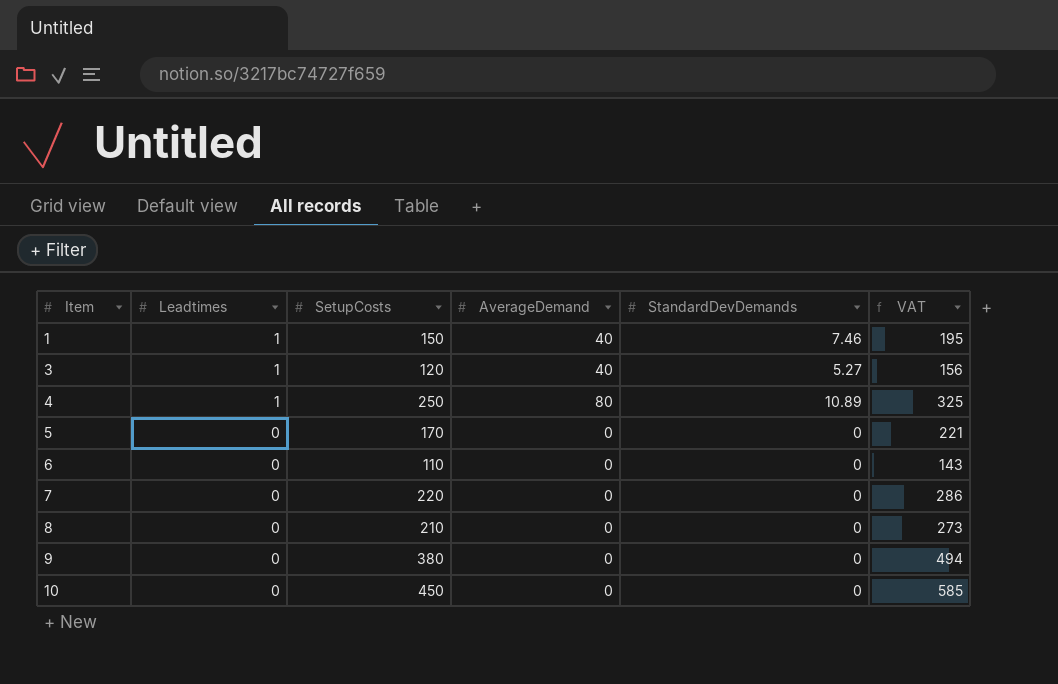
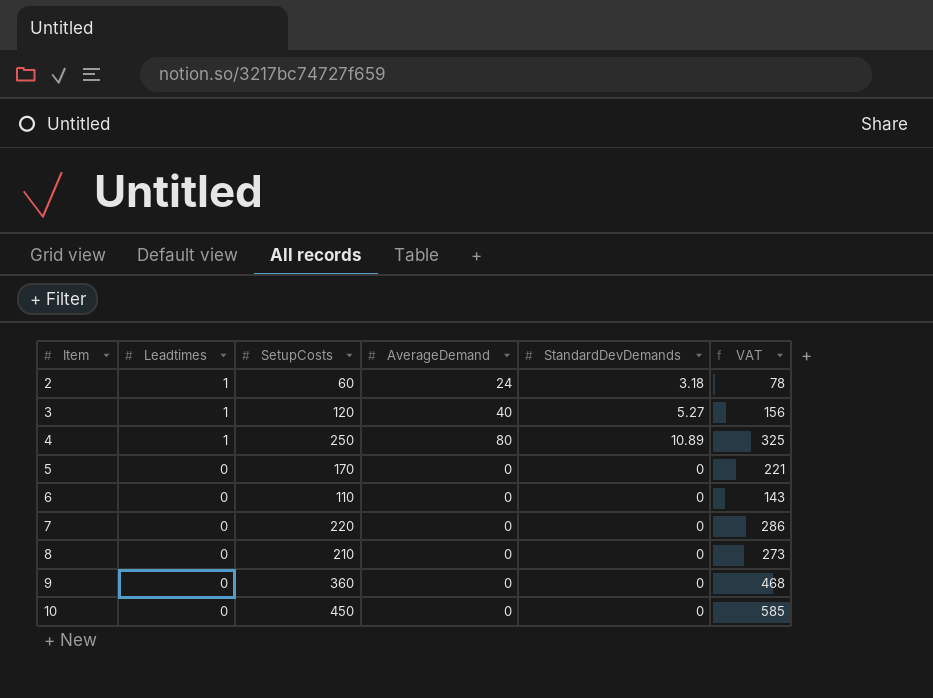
row 1: 1 | 150 | 40 | 7.46 | 195 -> none
row 2: none -> 1 | 60 | 24 | 3.18 | 78
9 | SetupCosts: 380 -> 360
9 | VAT: 494 -> 468

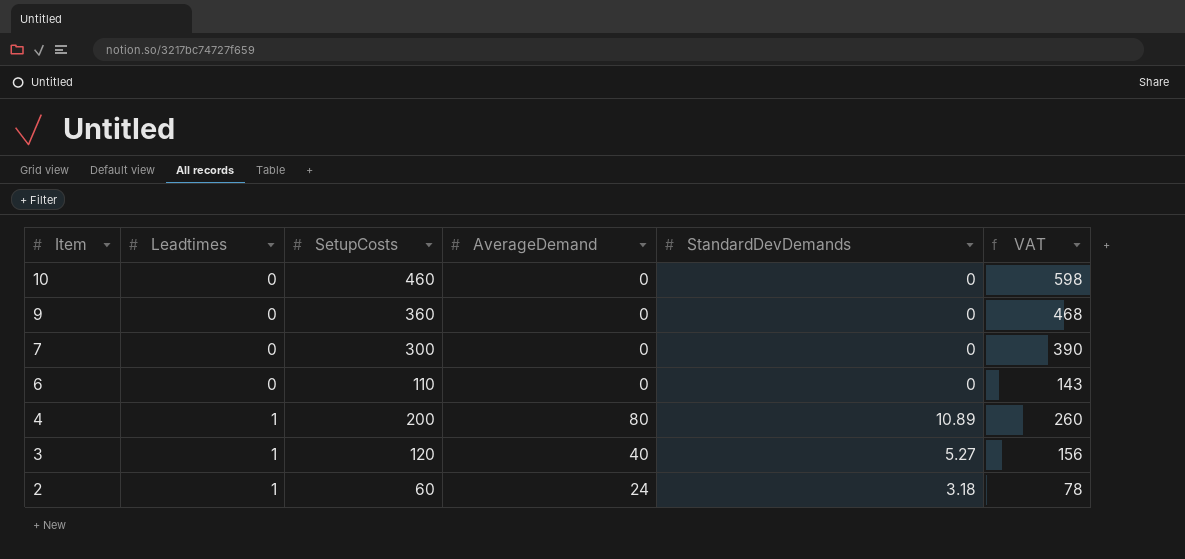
row order: Item ascending -> Item descending
row 5: 0 | 170 | 0 | 0 | 221 -> none
row 8: 0 | 210 | 0 | 0 | 273 -> none
10 | SetupCosts: 450 -> 460
10 | VAT: 585 -> 598
7 | SetupCosts: 220 -> 300
7 | VAT: 286 -> 390
4 | SetupCosts: 250 -> 200
4 | VAT: 325 -> 260

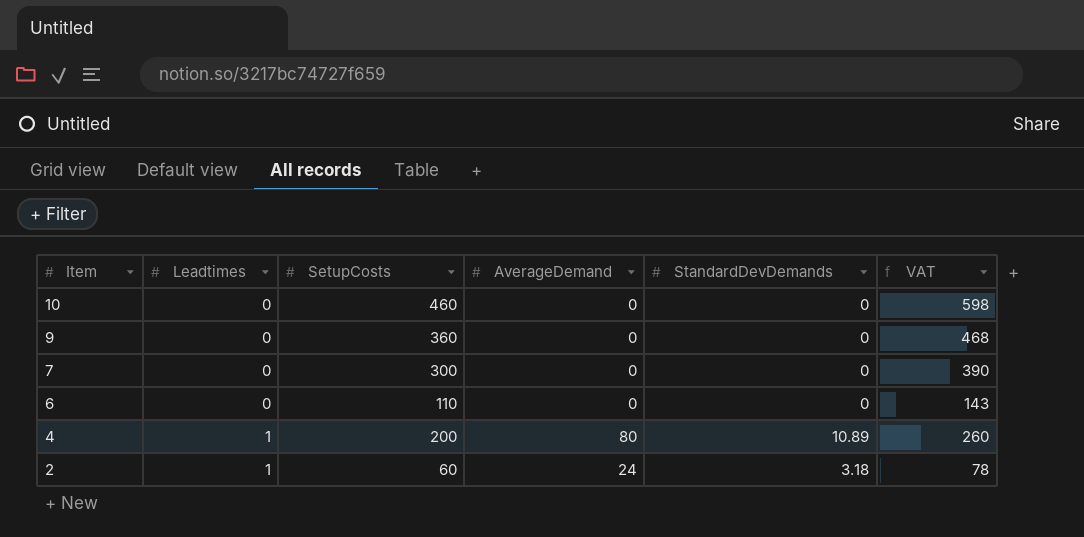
row 3: 1 | 120 | 40 | 5.27 | 156 -> none

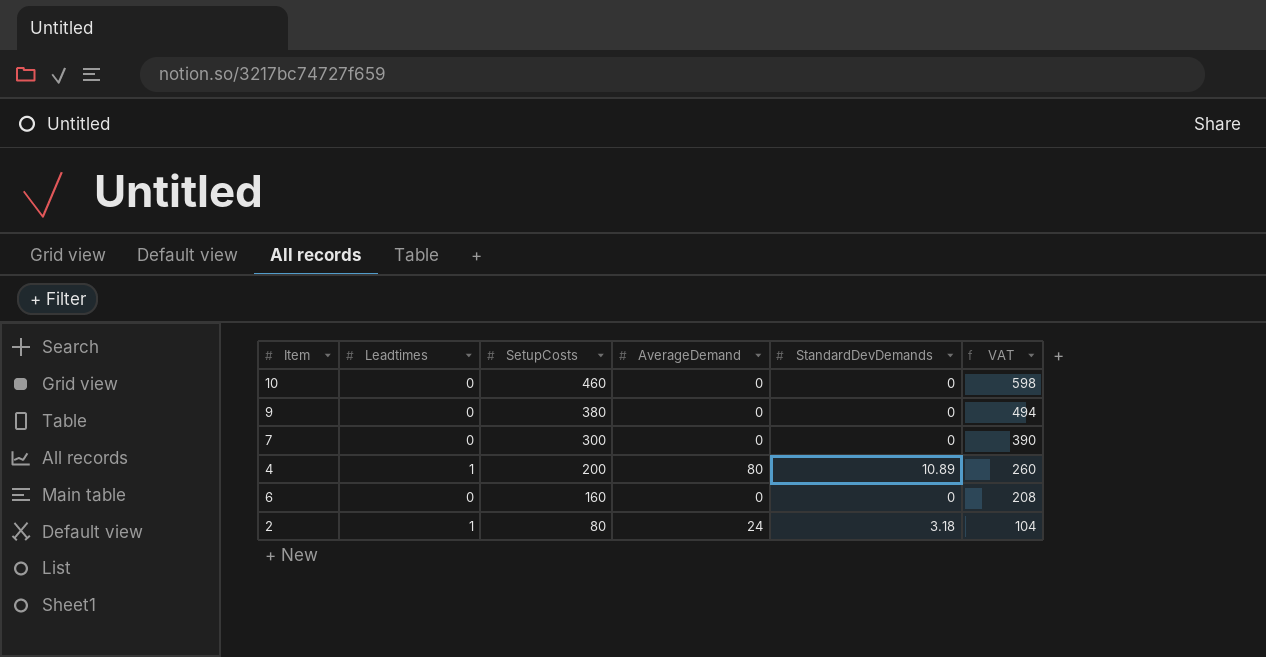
row order: Item descending -> SetupCosts descending
9 | SetupCosts: 360 -> 380
9 | VAT: 468 -> 494
6 | SetupCosts: 110 -> 160
6 | VAT: 143 -> 208
2 | SetupCosts: 60 -> 80
2 | VAT: 78 -> 104

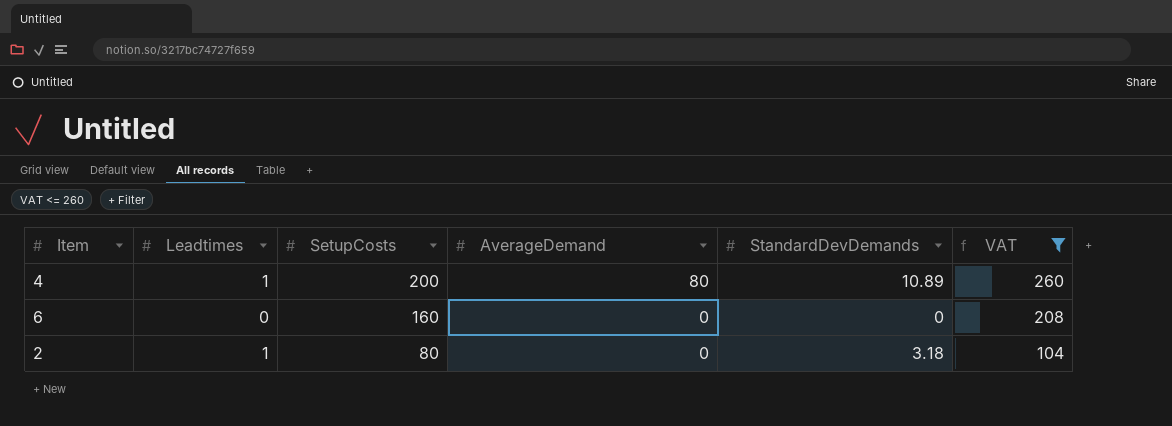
filter: none -> VAT <= 260
2 | AverageDemand: 24 -> 0

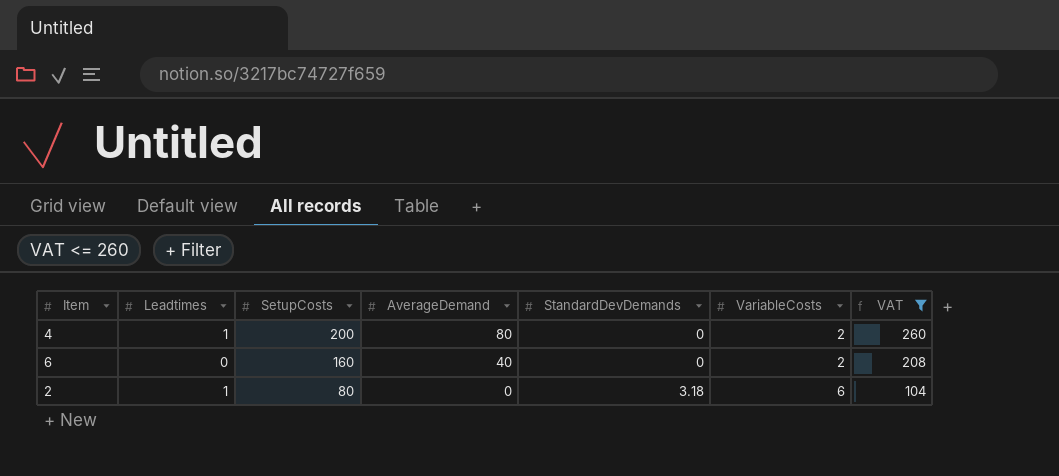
column VariableCosts | position: none -> 6
4 | StandardDevDemands: 10.89 -> 0
6 | AverageDemand: 0 -> 40

